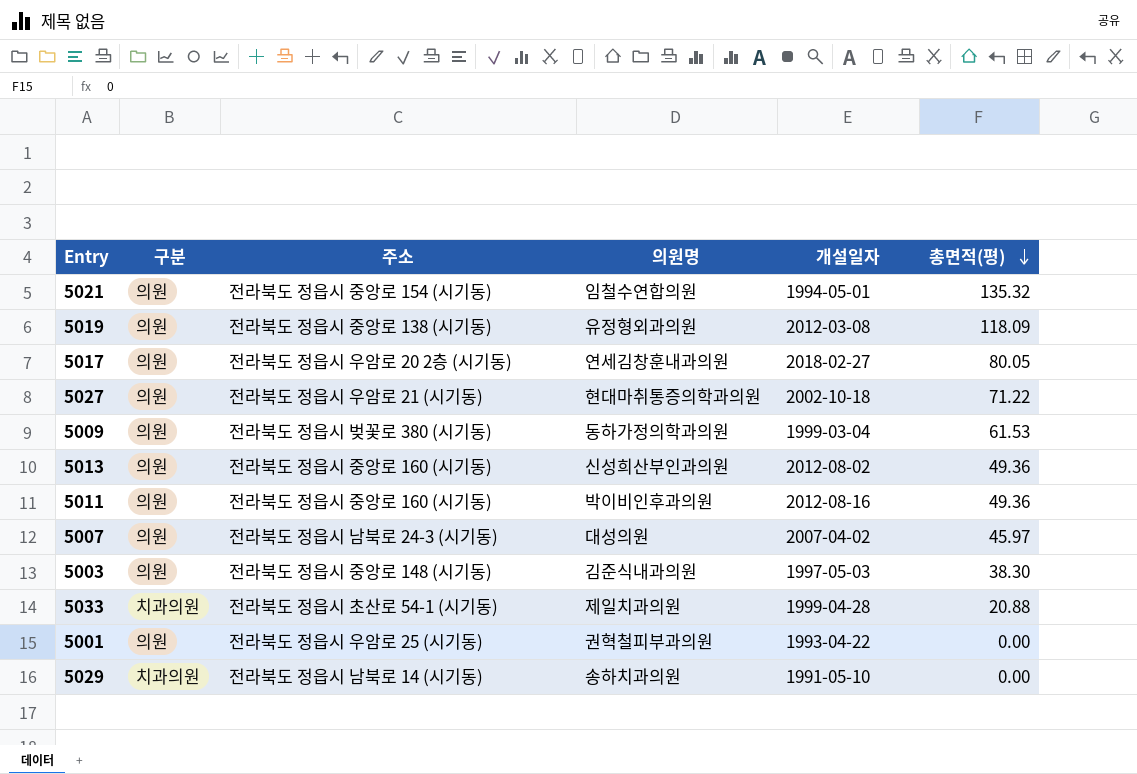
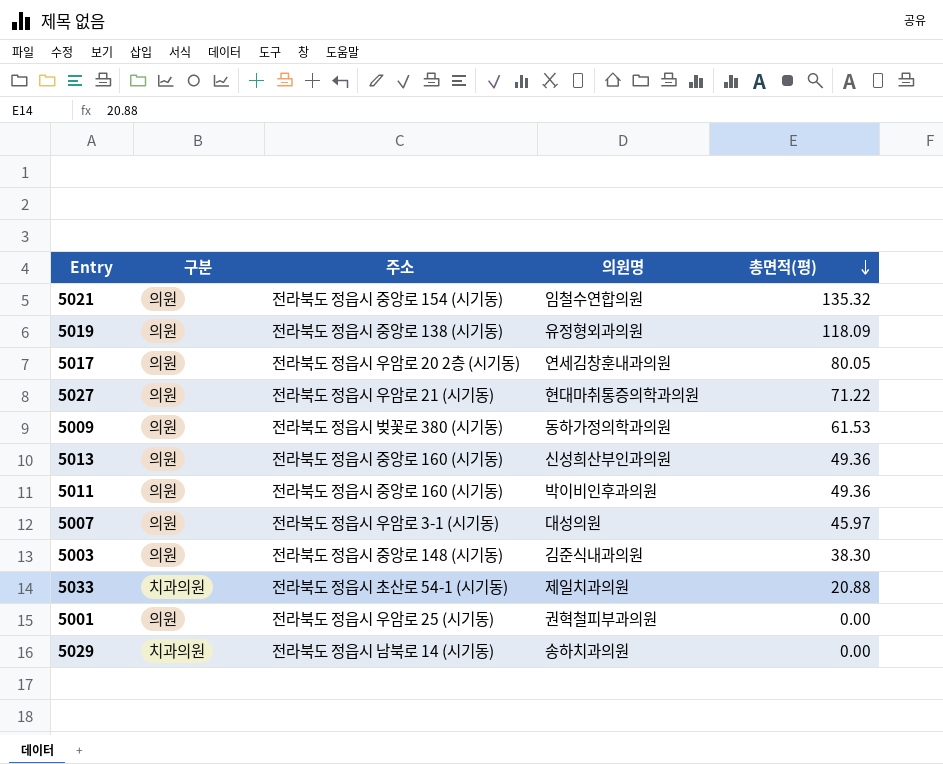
column 개설일자 | position: 5 -> none
5007 | 주소: 전라북도 정읍시 남북로 24-3 (시기동) -> 전라북도 정읍시 우암로 3-1 (시기동)

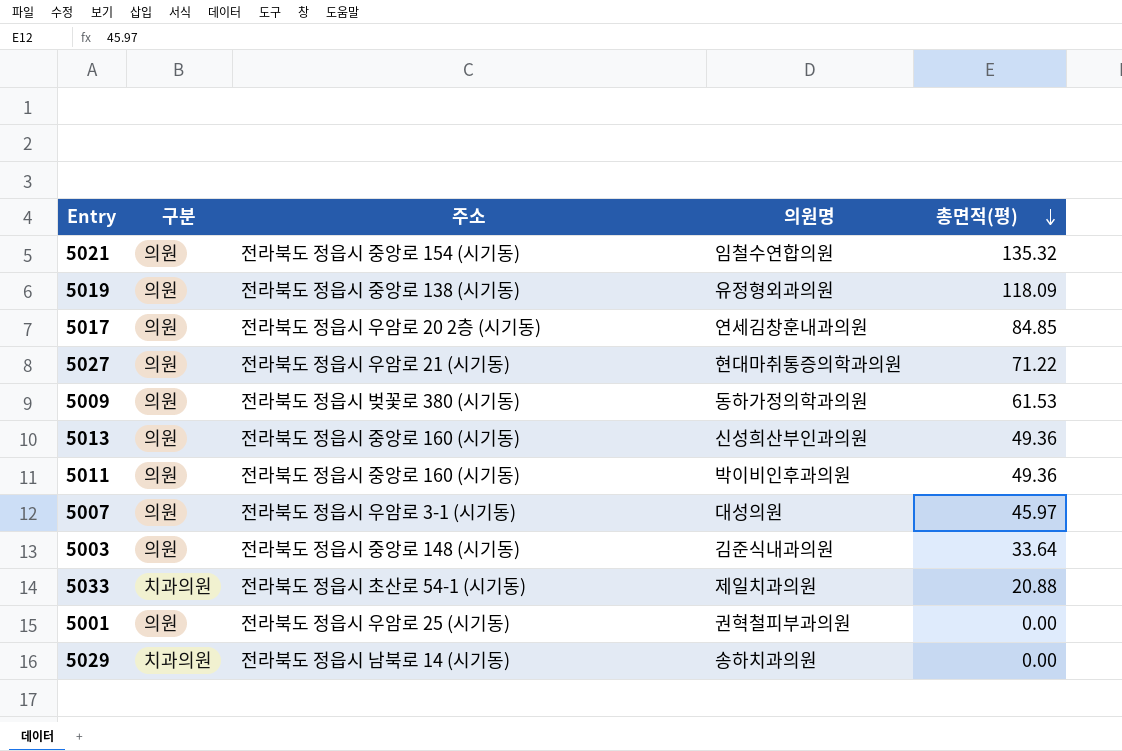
5017 | 총면적(평): 80.05 -> 84.85
5003 | 총면적(평): 38.30 -> 33.64

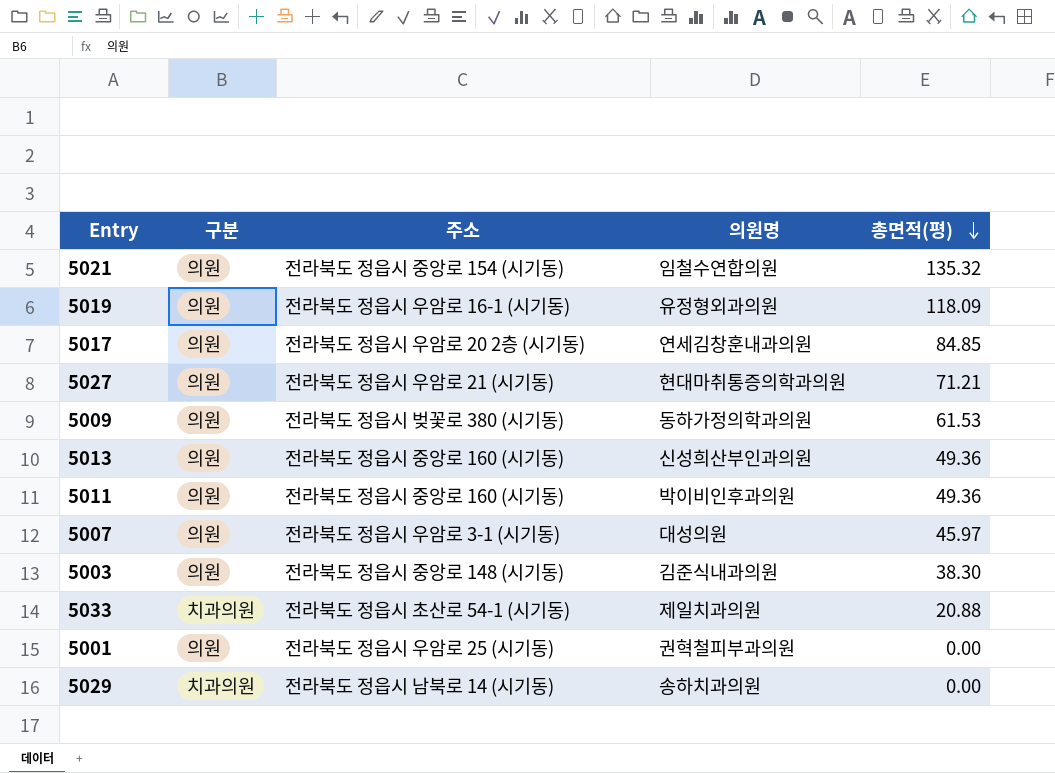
5019 | 주소: 전라북도 정읍시 중앙로 138 (시기동) -> 전라북도 정읍시 우암로 16-1 (시기동)
5027 | 총면적(평): 71.22 -> 71.21
5003 | 총면적(평): 33.64 -> 38.30

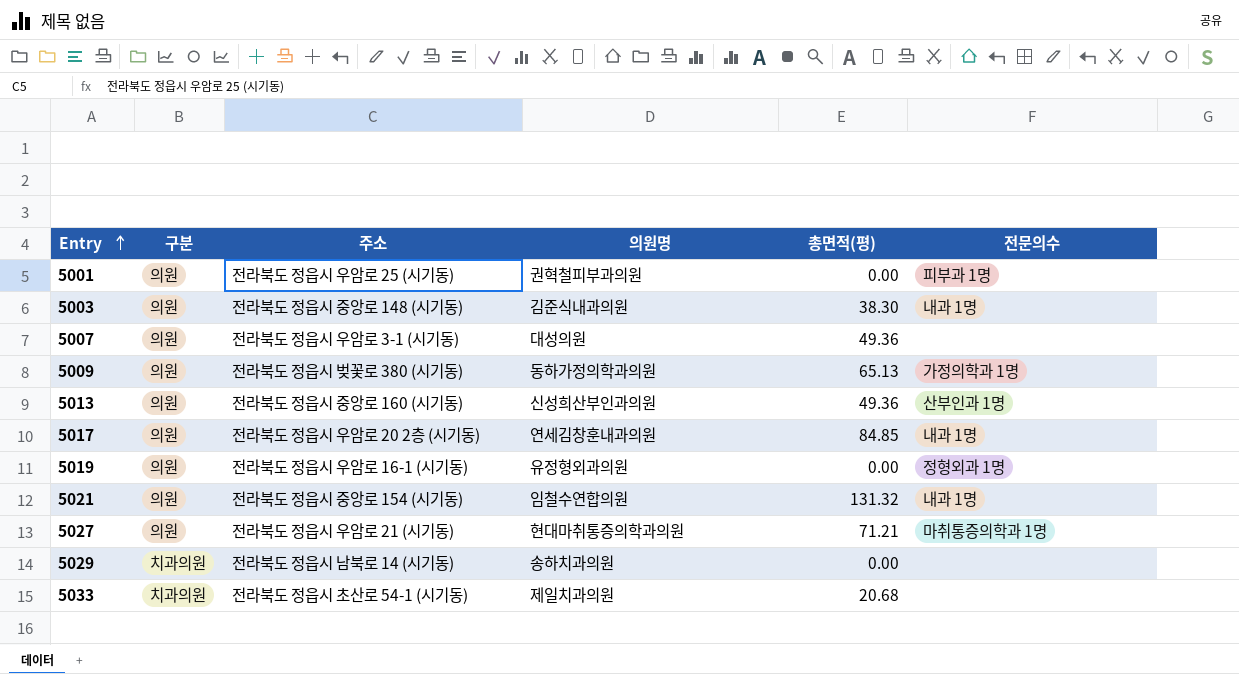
row order: 총면적(평) descending -> Entry ascending
column 전문의수 | position: none -> 6
row 5011: 의원 | 전라북도 정읍시 중앙로 160 (시기동) | 박이비인후과의원 | 49.36 -> none
5007 | 총면적(평): 45.97 -> 49.36
5009 | 총면적(평): 61.53 -> 65.13
5019 | 총면적(평): 118.09 -> 0.00
5021 | 총면적(평): 135.32 -> 131.32
5033 | 총면적(평): 20.88 -> 20.68

